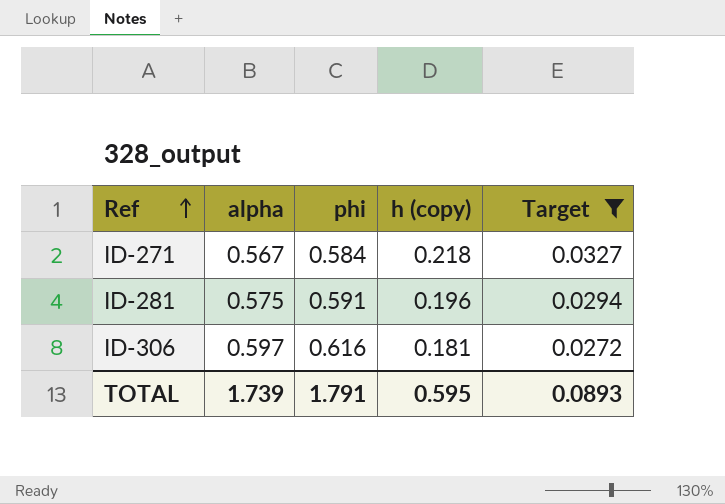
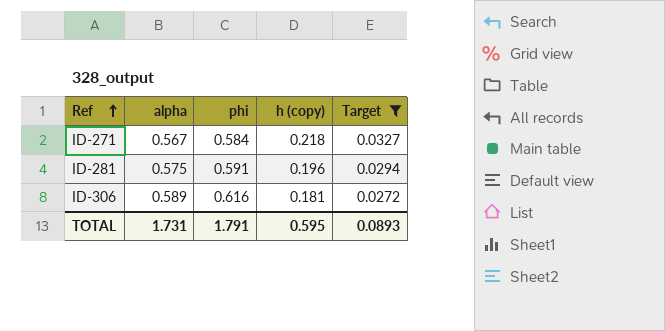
ID-306 | alpha: 0.597 -> 0.589
TOTAL | alpha: 1.739 -> 1.731

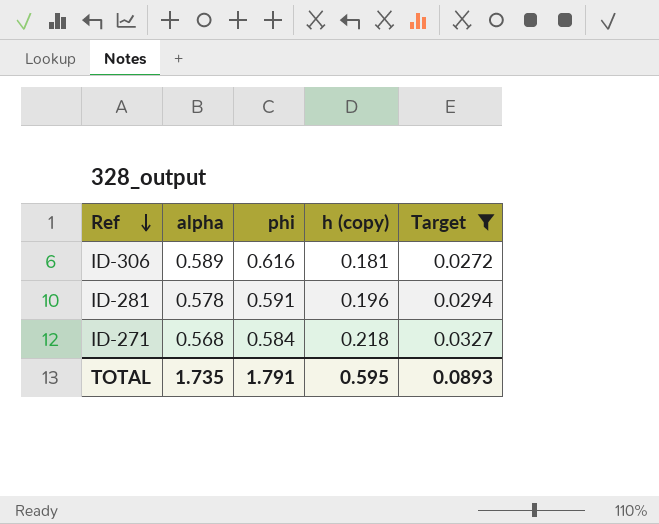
row order: Ref ascending -> Ref descending
ID-281 | alpha: 0.575 -> 0.578
ID-271 | alpha: 0.567 -> 0.568
TOTAL | alpha: 1.731 -> 1.735

